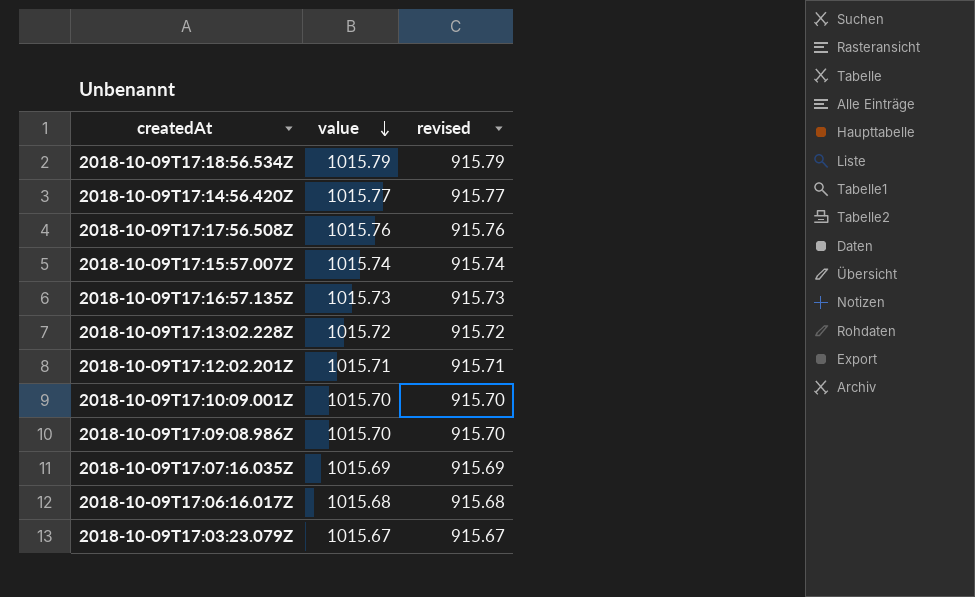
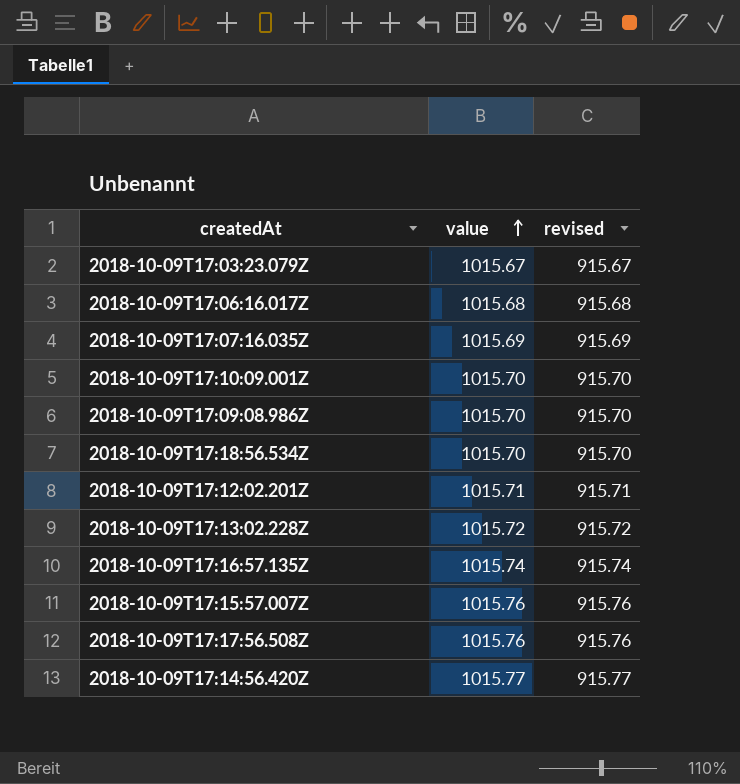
row order: value descending -> value ascending
2018-10-09T17:18:56.534Z | value: 1015.79 -> 1015.70
2018-10-09T17:18:56.534Z | revised: 915.79 -> 915.70
2018-10-09T17:16:57.135Z | value: 1015.73 -> 1015.74
2018-10-09T17:16:57.135Z | revised: 915.73 -> 915.74
2018-10-09T17:15:57.007Z | value: 1015.74 -> 1015.76
2018-10-09T17:15:57.007Z | revised: 915.74 -> 915.76

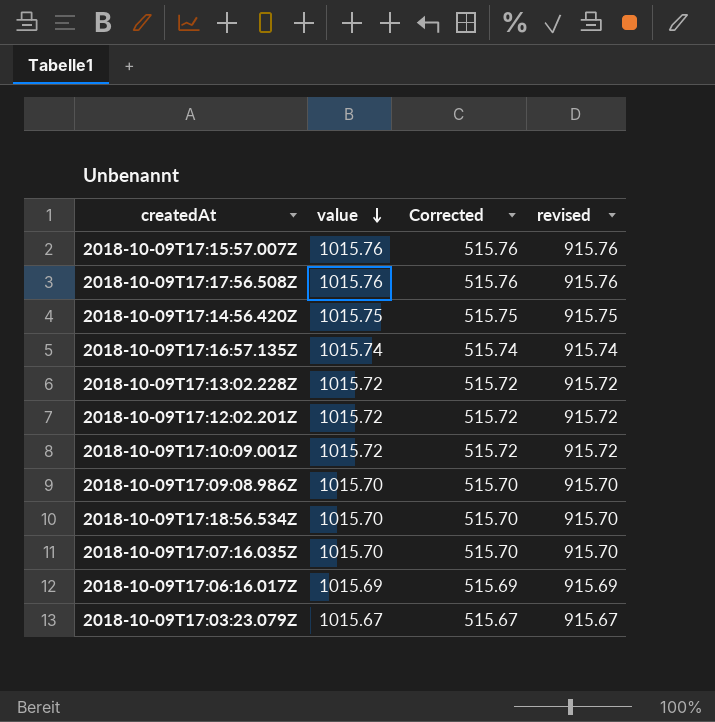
row order: value ascending -> value descending
column Corrected | formula: none -> [value] - 500
2018-10-09T17:14:56.420Z | value: 1015.77 -> 1015.75
2018-10-09T17:14:56.420Z | revised: 915.77 -> 915.75
2018-10-09T17:12:02.201Z | value: 1015.71 -> 1015.72
2018-10-09T17:12:02.201Z | revised: 915.71 -> 915.72
2018-10-09T17:10:09.001Z | value: 1015.70 -> 1015.72
2018-10-09T17:10:09.001Z | revised: 915.70 -> 915.72
2018-10-09T17:07:16.035Z | value: 1015.69 -> 1015.70
2018-10-09T17:07:16.035Z | revised: 915.69 -> 915.70
2018-10-09T17:06:16.017Z | value: 1015.68 -> 1015.69
2018-10-09T17:06:16.017Z | revised: 915.68 -> 915.69

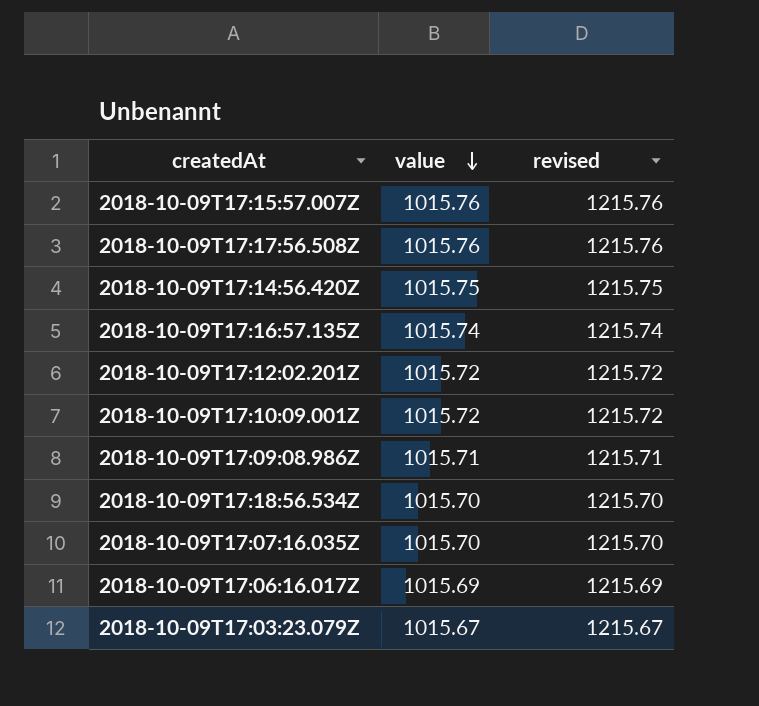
column Corrected | formula: [value] - 500 -> none
column revised | formula: [value] - 100 -> [value] + 200
row 2018-10-09T17:13:02.228Z: 1015.72 | 515.72 | 915.72 -> none
2018-10-09T17:09:08.986Z | value: 1015.70 -> 1015.71

